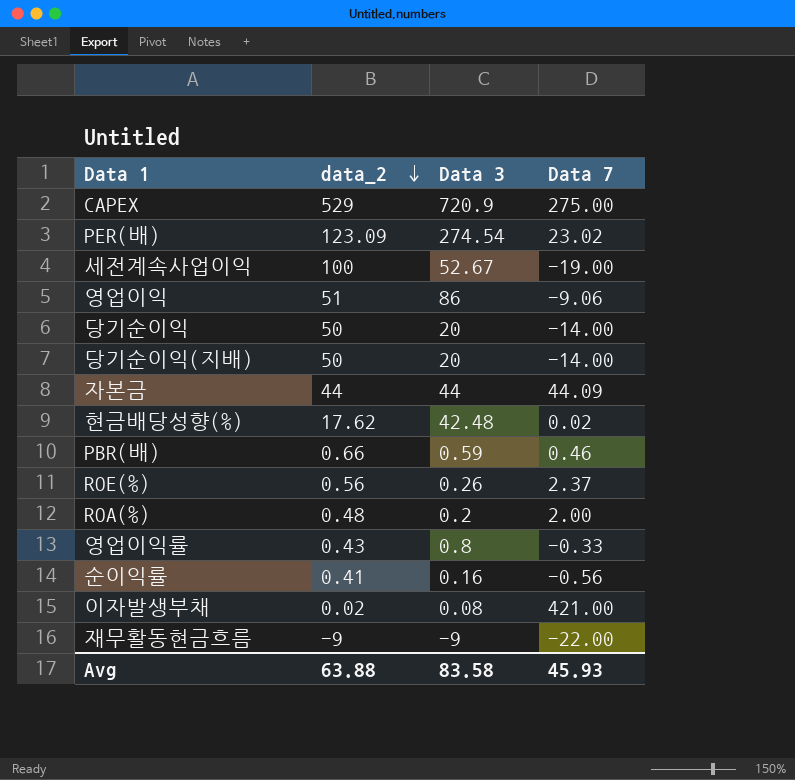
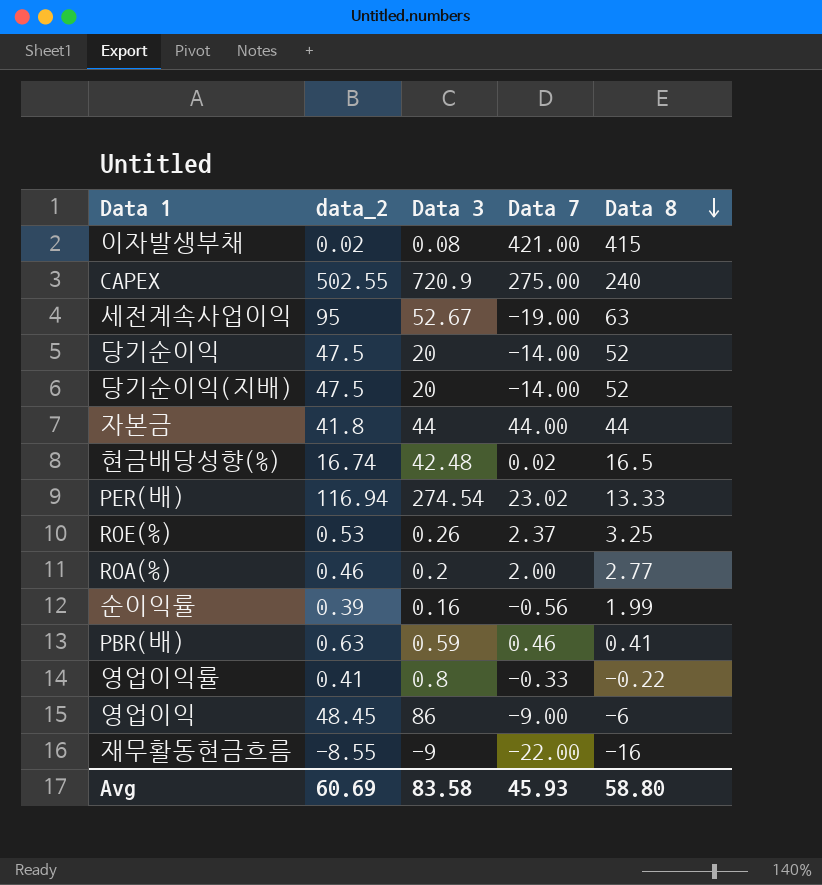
row order: data_2 descending -> Data 8 descending
column Data 8 | position: none -> 5
CAPEX | data_2: 529 -> 502.55
세전계속사업이익 | data_2: 100 -> 95
당기순이익 | data_2: 50 -> 47.5
당기순이익(지배) | data_2: 50 -> 47.5
자본금 | data_2: 44 -> 41.8
자본금 | Data 7: 44.09 -> 44.00
현금배당성향(%) | data_2: 17.62 -> 16.74
PER(배) | data_2: 123.09 -> 116.94
ROE(%) | data_2: 0.56 -> 0.53
ROA(%) | data_2: 0.48 -> 0.46
순이익률 | data_2: 0.41 -> 0.39
PBR(배) | data_2: 0.66 -> 0.63
영업이익률 | data_2: 0.43 -> 0.41
영업이익 | data_2: 51 -> 48.45
영업이익 | Data 7: -9.06 -> -9.00
재무활동현금흐름 | data_2: -9 -> -8.55
Avg | data_2: 63.88 -> 60.69

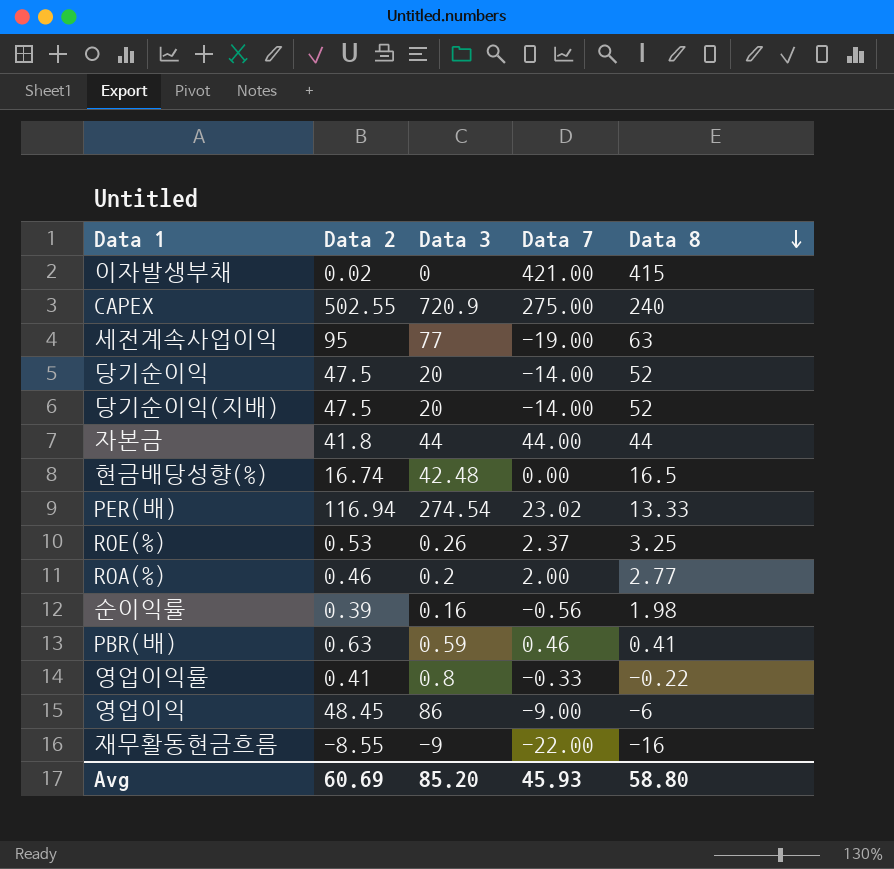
column name: data_2 -> Data 2
이자발생부채 | Data 3: 0.08 -> 0
세전계속사업이익 | Data 3: 52.67 -> 77
현금배당성향(%) | Data 7: 0.02 -> 0.00
순이익률 | Data 8: 1.99 -> 1.98
Avg | Data 3: 83.58 -> 85.20

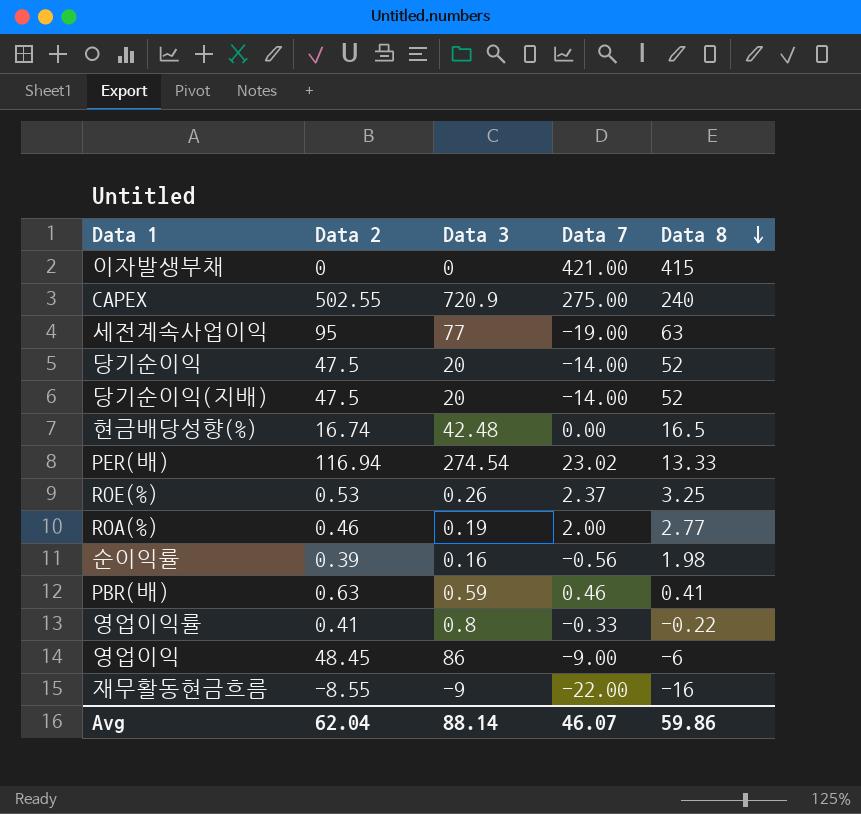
row 자본금: 41.8 | 44 | 44.00 | 44 -> none
이자발생부채 | Data 2: 0.02 -> 0
ROA(%) | Data 3: 0.2 -> 0.19
Avg | Data 2: 60.69 -> 62.04
Avg | Data 3: 85.20 -> 88.14
Avg | Data 7: 45.93 -> 46.07
Avg | Data 8: 58.80 -> 59.86

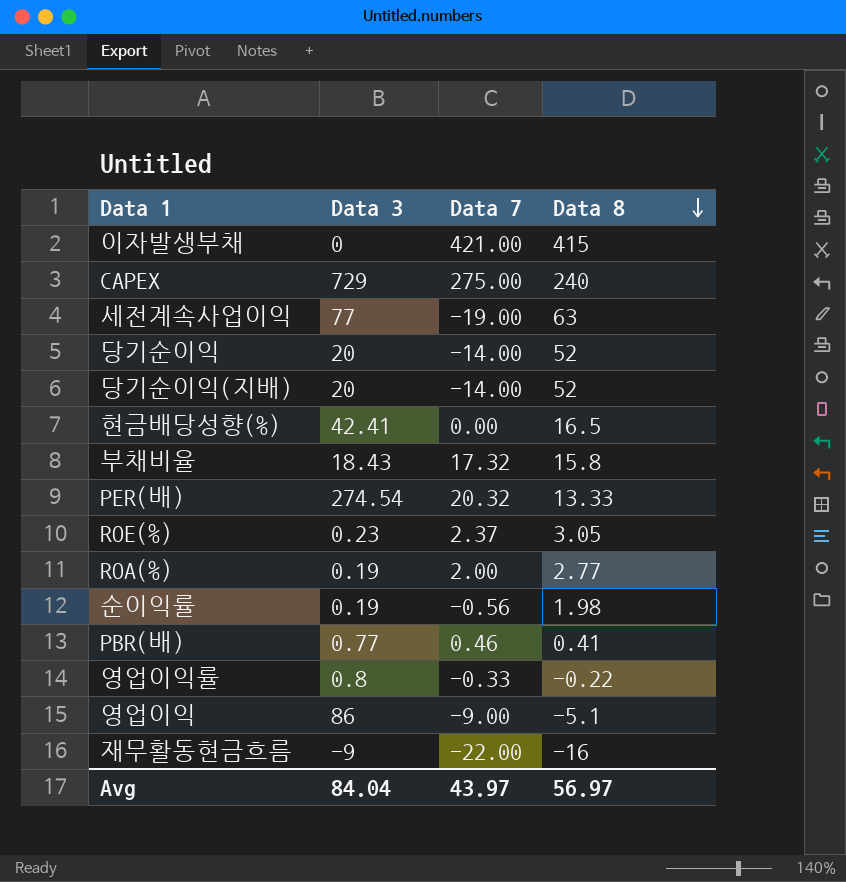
column Data 2 | position: 2 -> none
CAPEX | Data 3: 720.9 -> 729
현금배당성향(%) | Data 3: 42.48 -> 42.41
row 부채비율: none -> 18.43 | 17.32 | 15.8
PER(배) | Data 7: 23.02 -> 20.32
ROE(%) | Data 3: 0.26 -> 0.23
ROE(%) | Data 8: 3.25 -> 3.05
순이익률 | Data 3: 0.16 -> 0.19
PBR(배) | Data 3: 0.59 -> 0.77
영업이익 | Data 8: -6 -> -5.1
Avg | Data 3: 88.14 -> 84.04
Avg | Data 7: 46.07 -> 43.97
Avg | Data 8: 59.86 -> 56.97

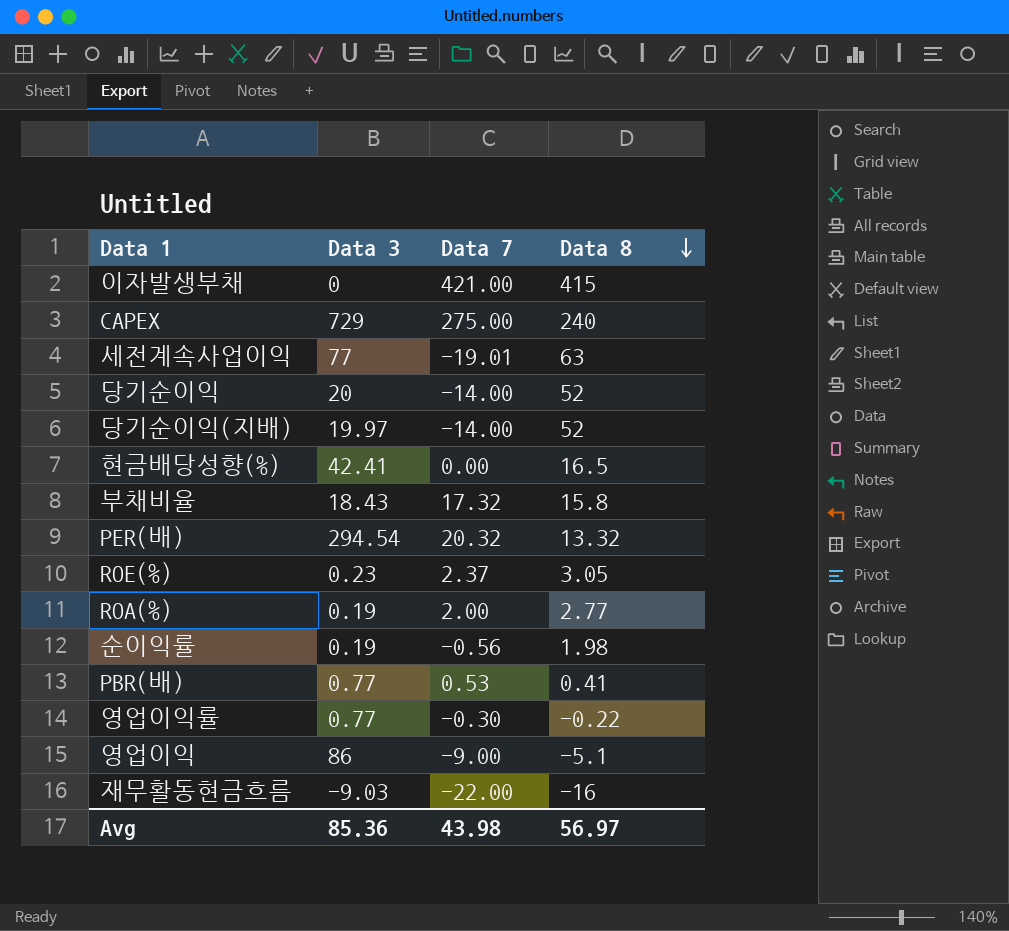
세전계속사업이익 | Data 7: -19.00 -> -19.01
당기순이익(지배) | Data 3: 20 -> 19.97
PER(배) | Data 3: 274.54 -> 294.54
PER(배) | Data 8: 13.33 -> 13.32
PBR(배) | Data 7: 0.46 -> 0.53
영업이익률 | Data 3: 0.8 -> 0.77
영업이익률 | Data 7: -0.33 -> -0.30
재무활동현금흐름 | Data 3: -9 -> -9.03
Avg | Data 3: 84.04 -> 85.36
Avg | Data 7: 43.97 -> 43.98

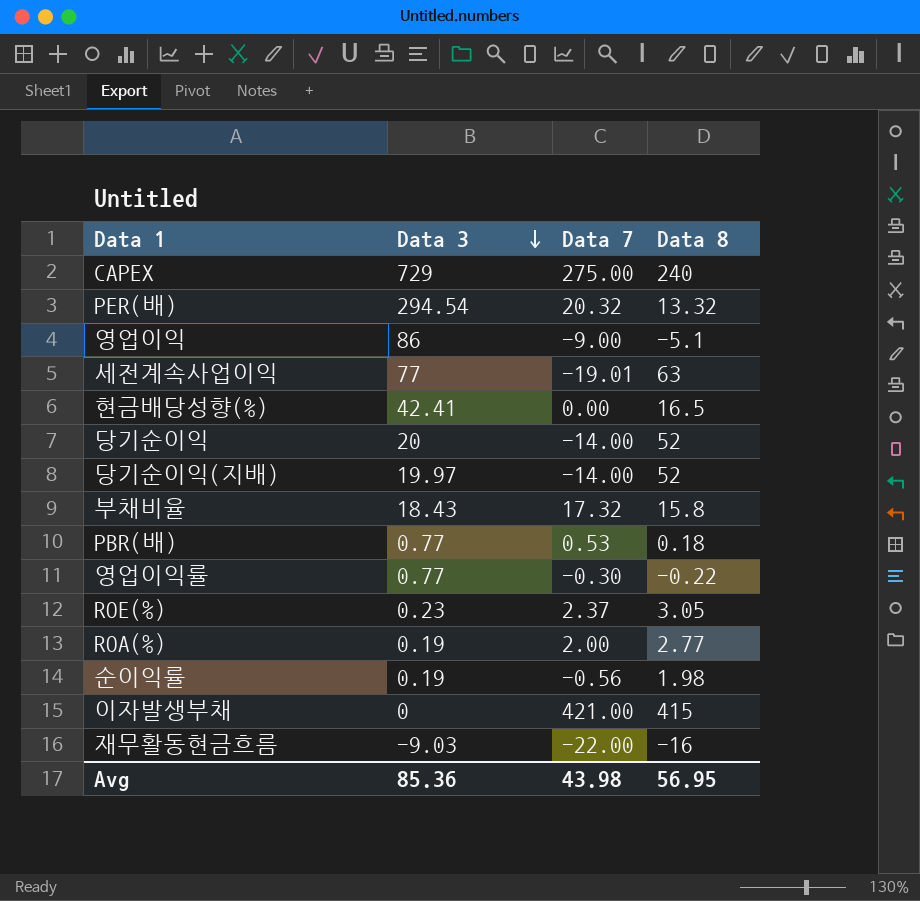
row order: Data 8 descending -> Data 3 descending
PBR(배) | Data 8: 0.41 -> 0.18
Avg | Data 8: 56.97 -> 56.95

